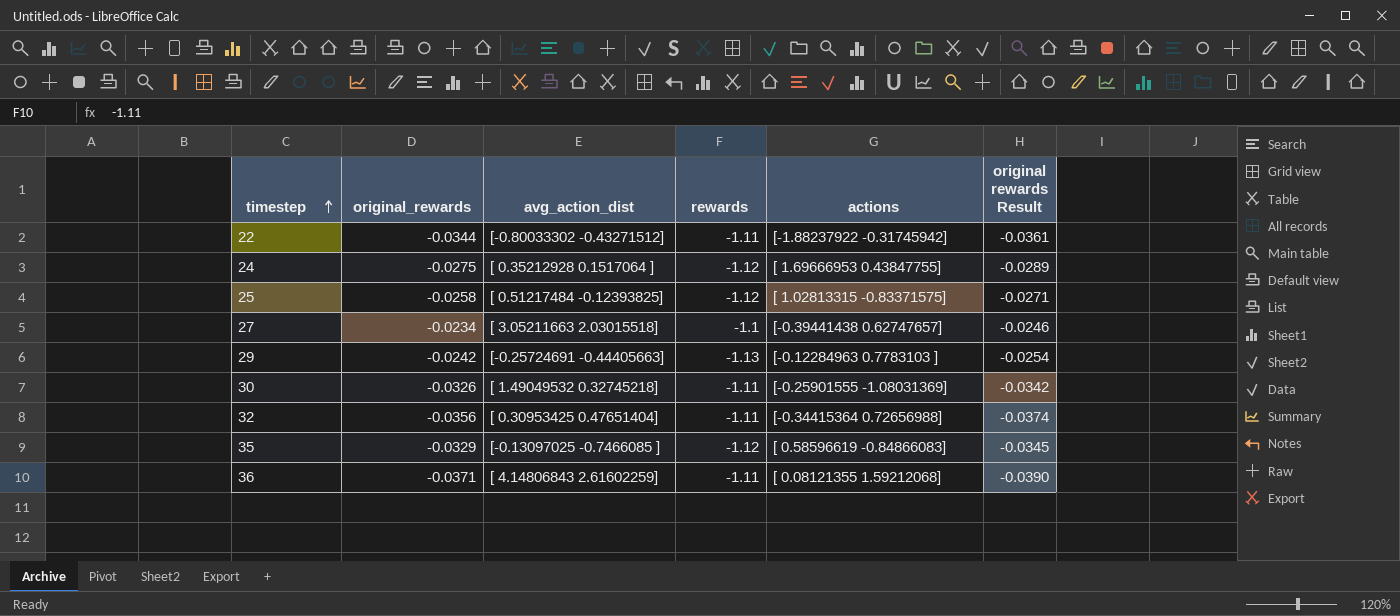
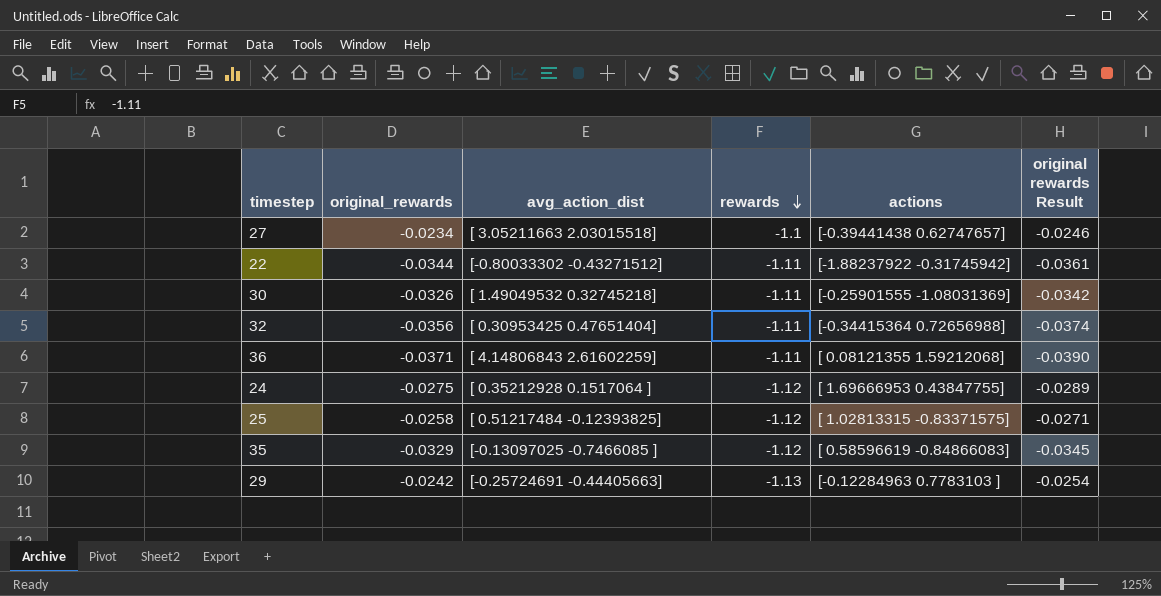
row order: timestep ascending -> rewards descending

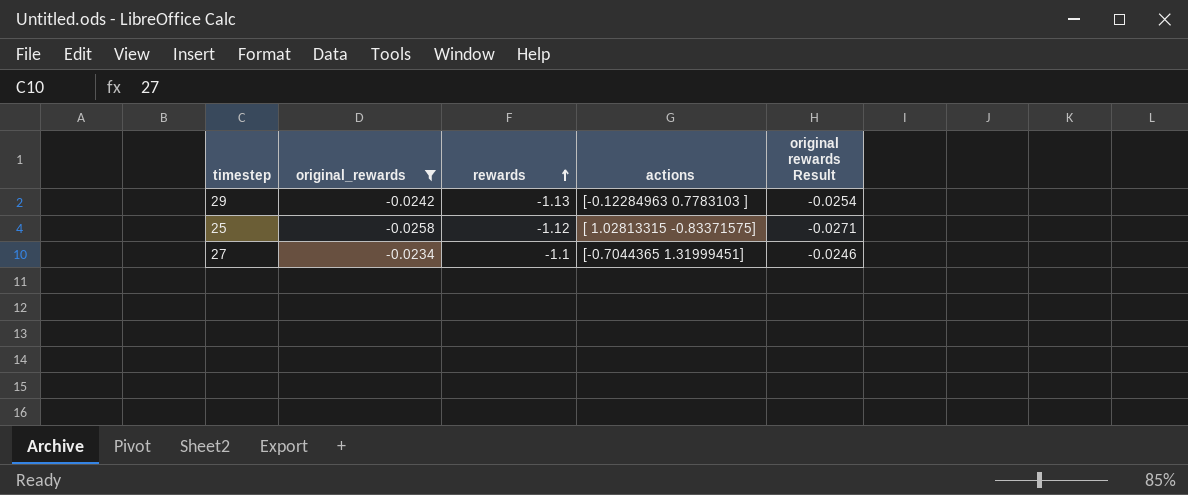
filter: none -> original_rewards >= -0.0258
row order: rewards descending -> rewards ascending
column avg_action_dist | position: 3 -> none
27 | actions: [-0.39441438 0.62747657] -> [-0.7044365 1.31999451]

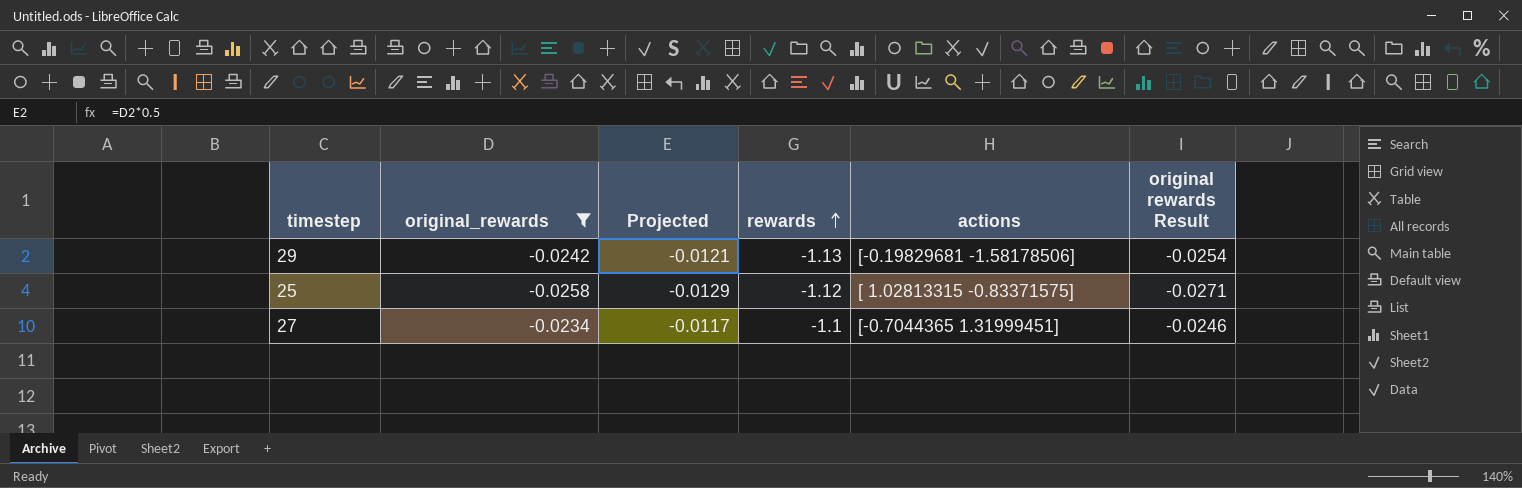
column Projected | formula: none -> [original_rewards] * 0.5
29 | actions: [-0.12284963 0.7783103 ] -> [-0.19829681 -1.58178506]

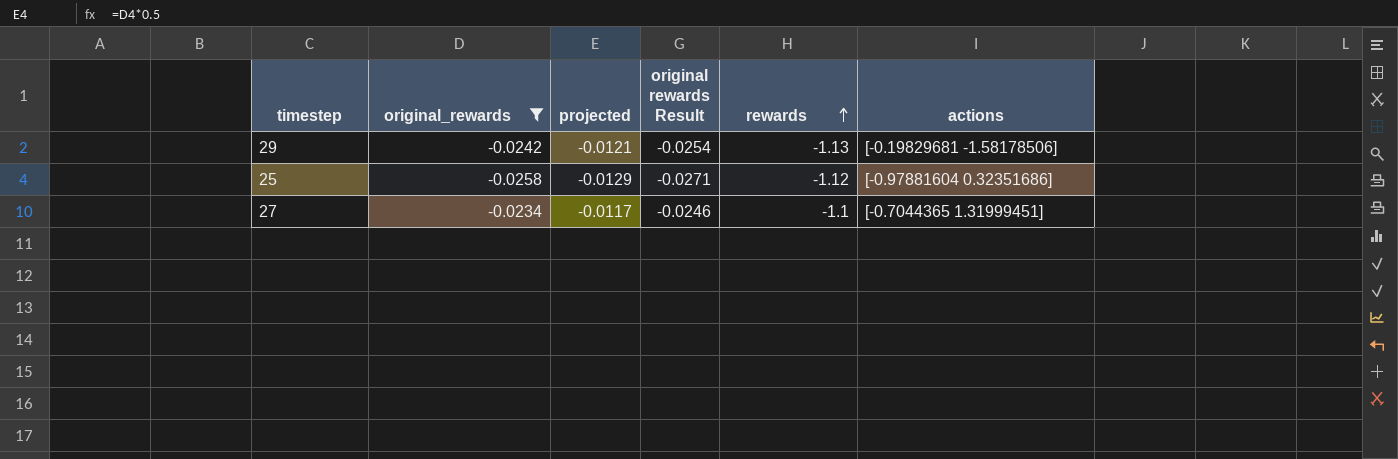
column name: Projected -> projected
column original rewards Result | position: 6 -> 4
25 | actions: [ 1.02813315 -0.83371575] -> [-0.97881604 0.32351686]

